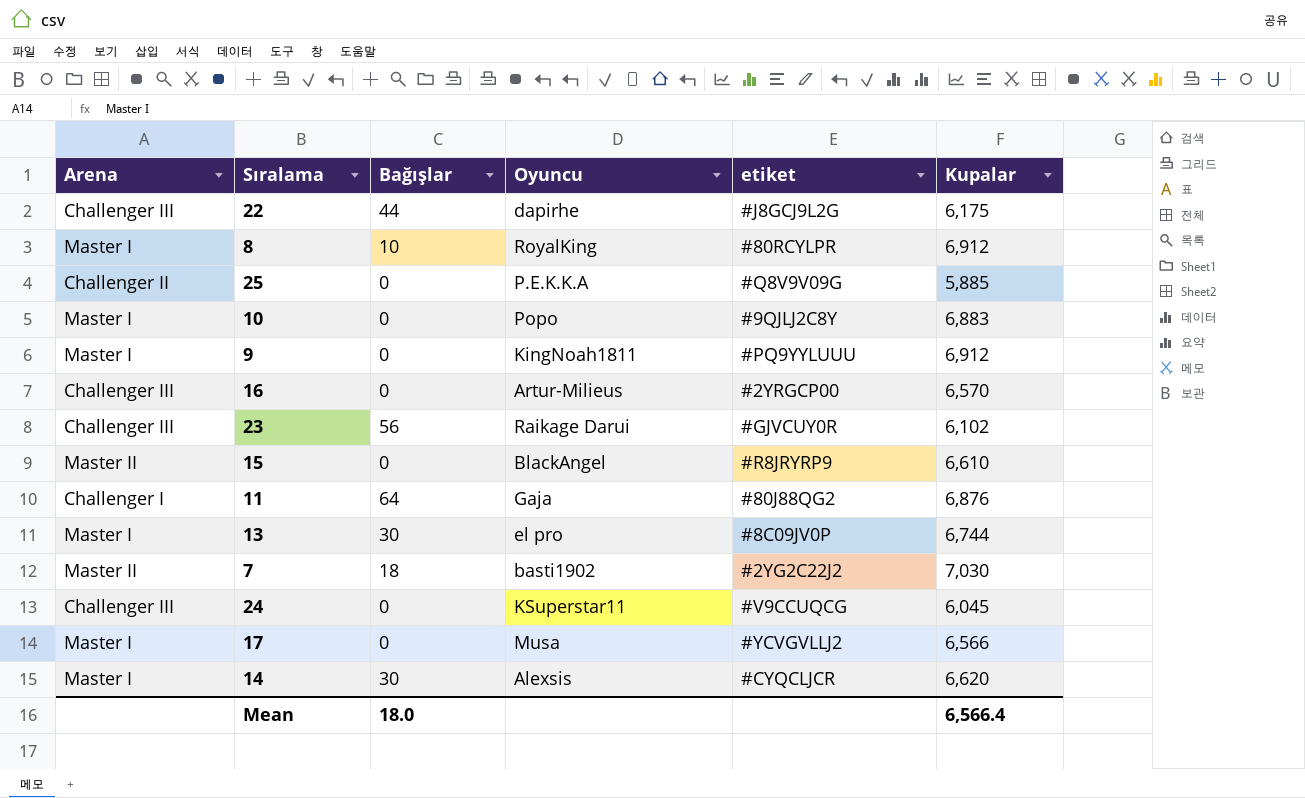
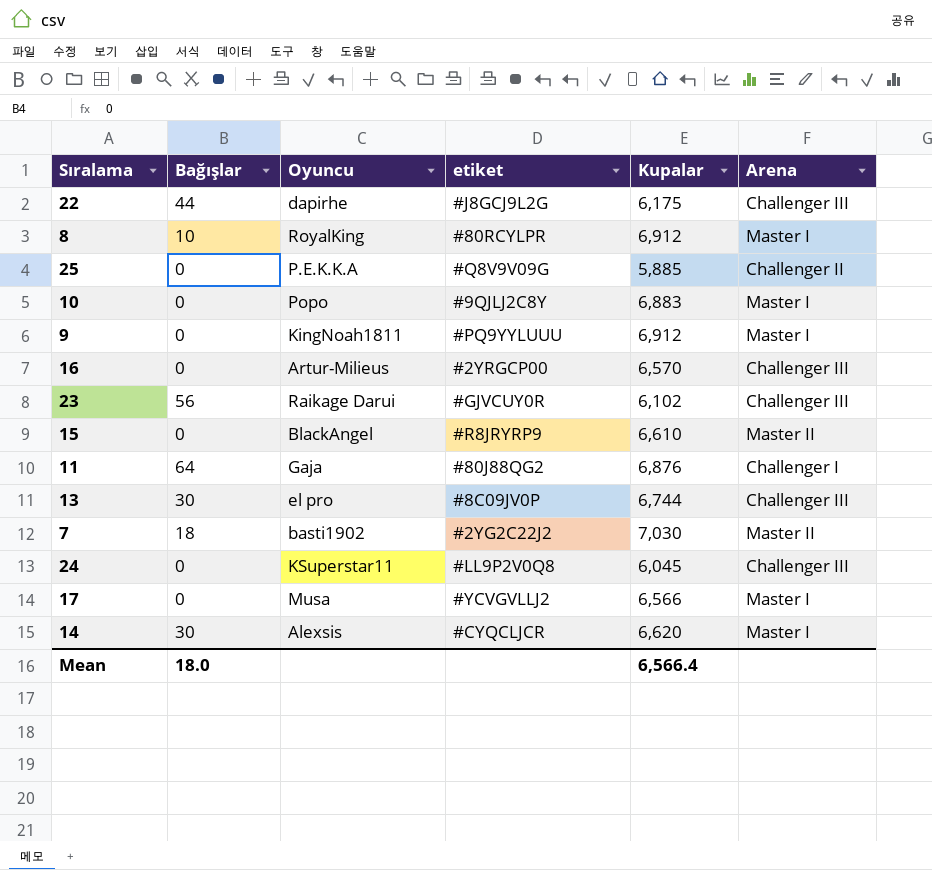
column Arena | position: 1 -> 6
13 | Arena: Master I -> Challenger III
24 | etiket: #V9CCUQCG -> #LL9P2V0Q8

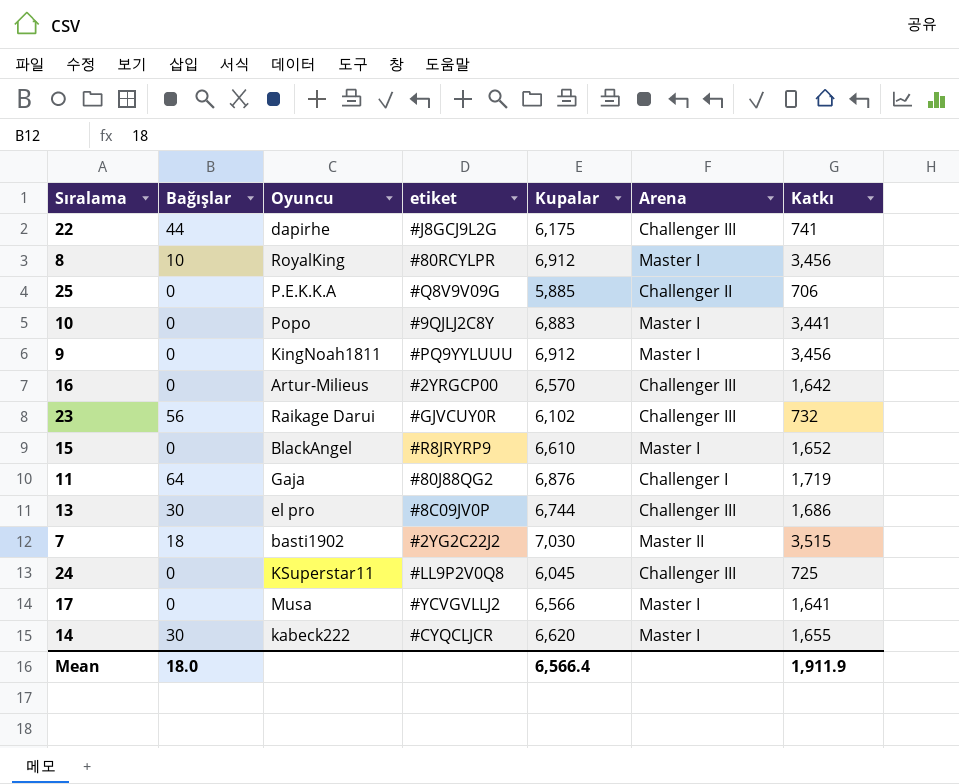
column Katkı | position: none -> 7
15 | Arena: Master II -> Master I
14 | Oyuncu: Alexsis -> kabeck222

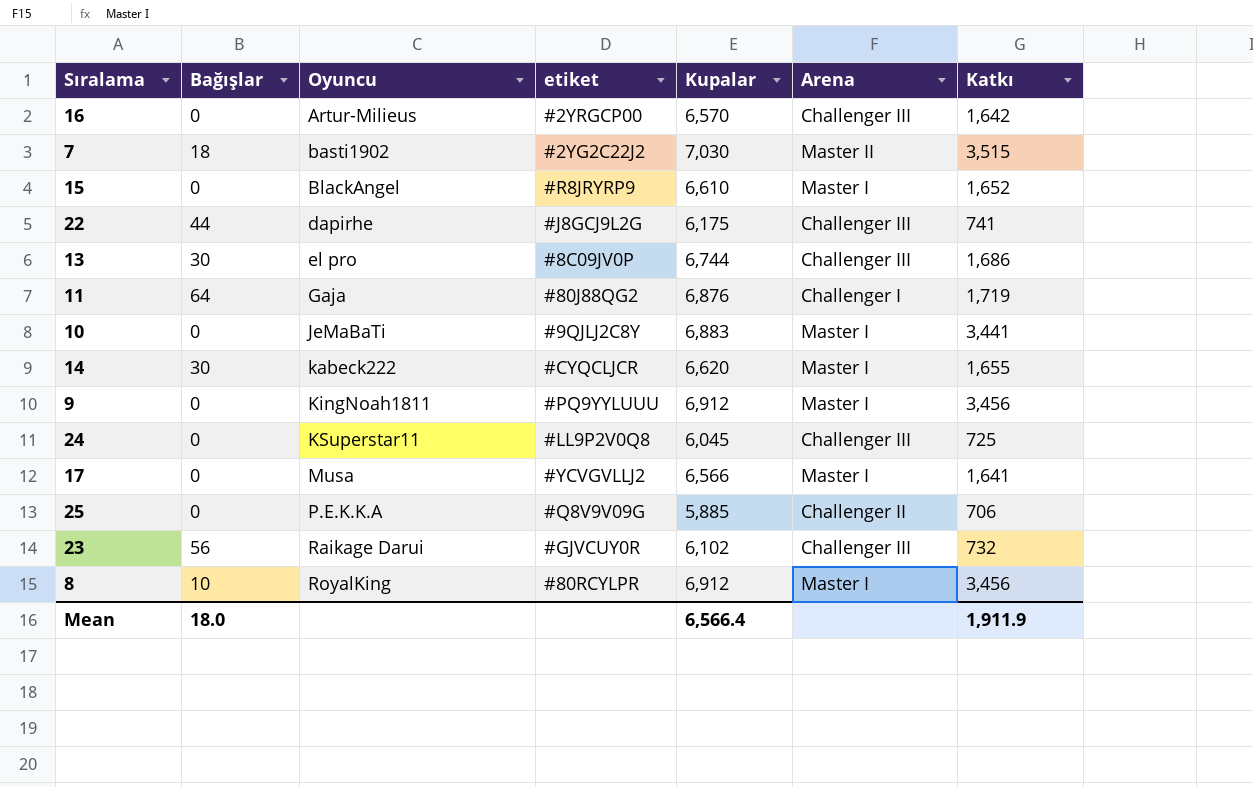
row order: none -> Oyuncu ascending
10 | Oyuncu: Popo -> JeMaBaTi

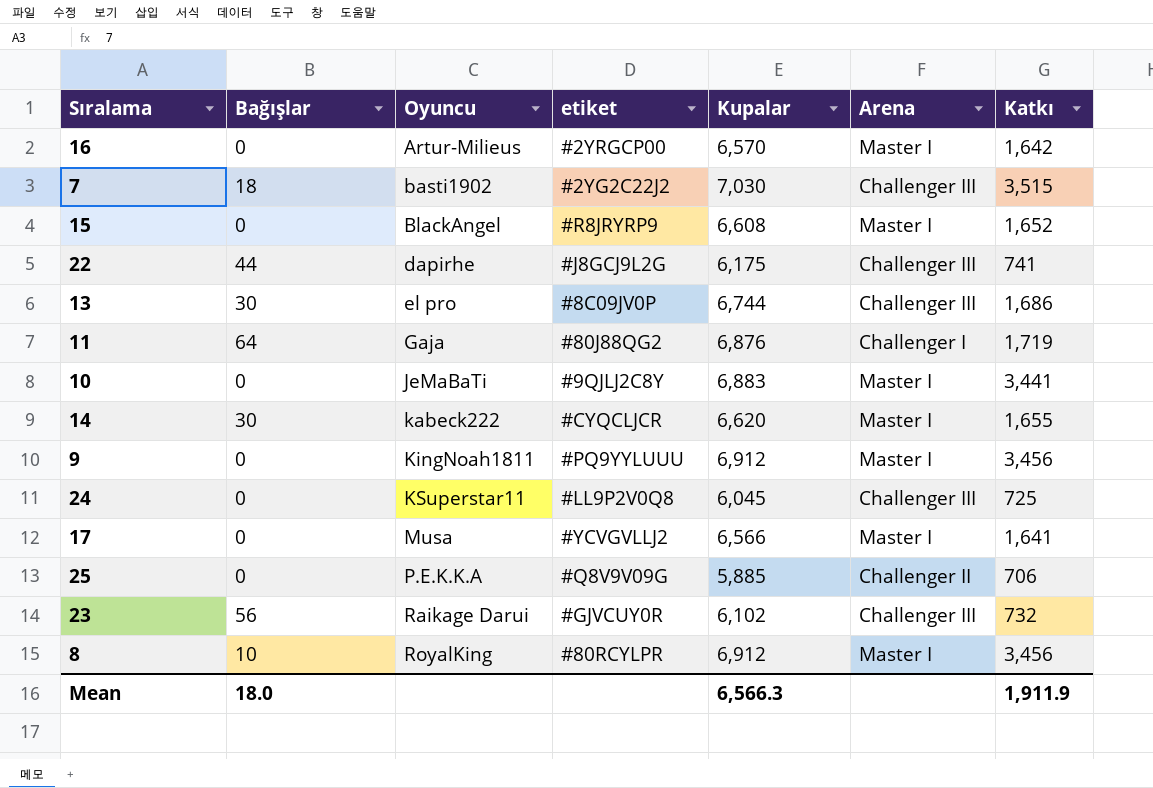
16 | Arena: Challenger III -> Master I
7 | Arena: Master II -> Challenger III
15 | Kupalar: 6,610 -> 6,608
Mean | Kupalar: 6,566.4 -> 6,566.3

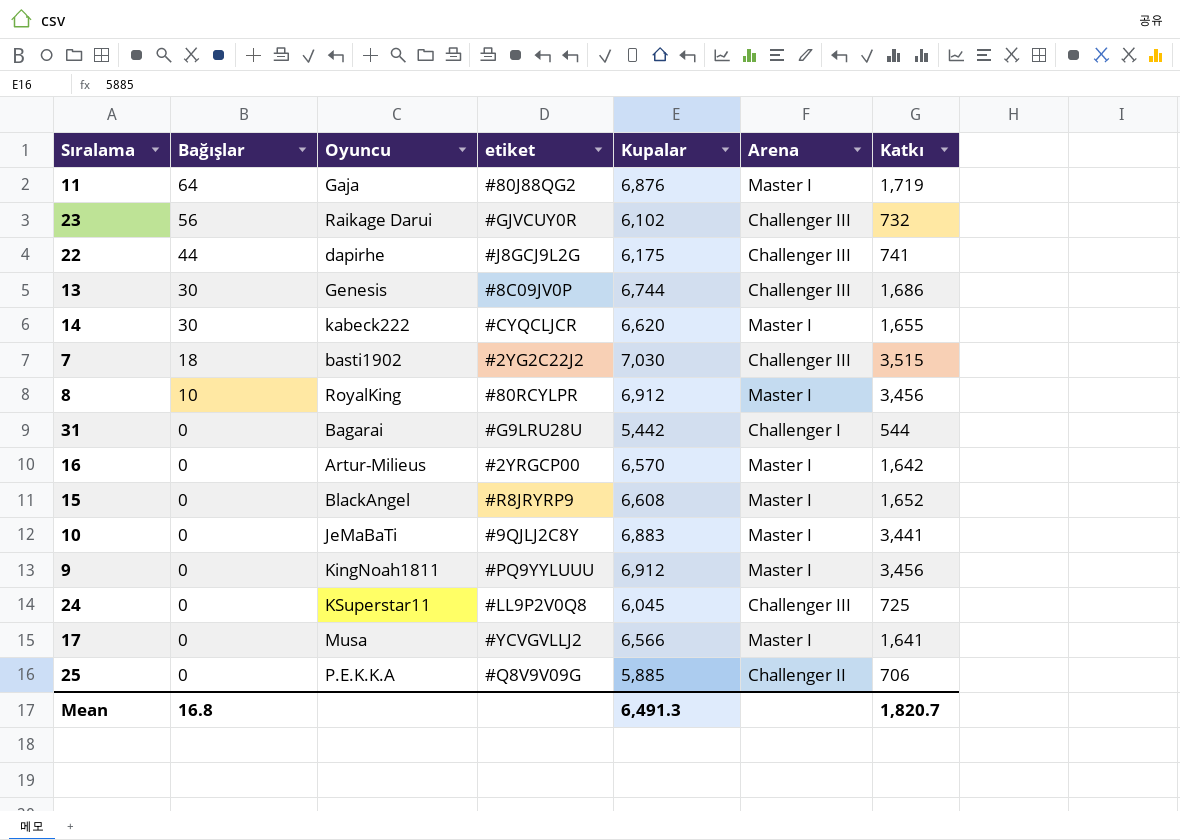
row order: Oyuncu ascending -> Bağışlar descending
11 | Arena: Challenger I -> Master I
13 | Oyuncu: el pro -> Genesis
row 31: none -> 0 | Bagarai | #G9LRU28U | 5,442 | Challenger I | 544
Mean | Bağışlar: 18.0 -> 16.8
Mean | Kupalar: 6,566.3 -> 6,491.3
Mean | Katkı: 1,911.9 -> 1,820.7

